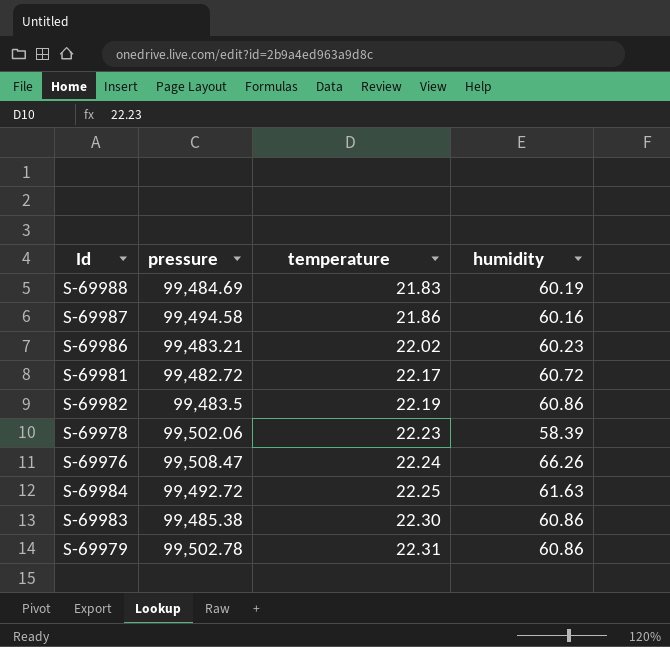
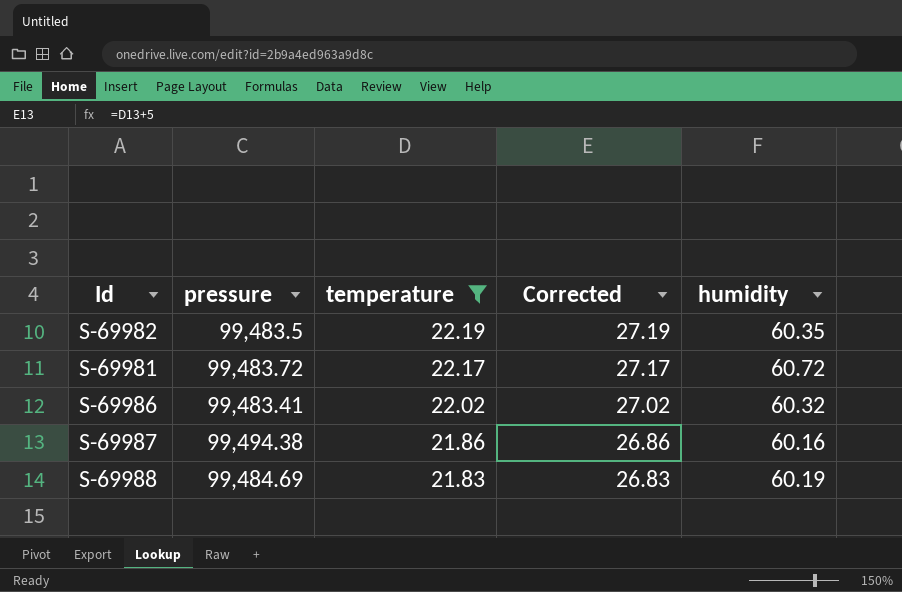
filter: none -> temperature <= 22.19
row order: temperature ascending -> temperature descending
column Corrected | formula: none -> [temperature] + 5
S-69982 | humidity: 60.86 -> 60.35
S-69981 | pressure: 99,482.72 -> 99,483.72
S-69986 | pressure: 99,483.21 -> 99,483.41
S-69986 | humidity: 60.23 -> 60.32
S-69987 | pressure: 99,494.58 -> 99,494.38

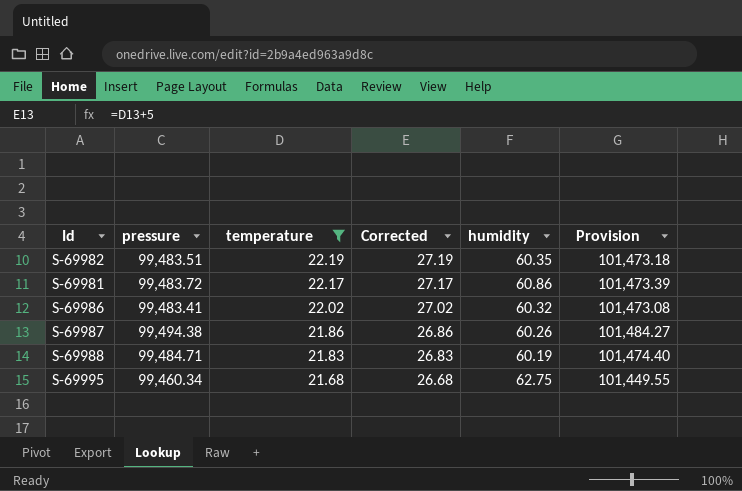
column Provision | formula: none -> [pressure] * 1.02
S-69982 | pressure: 99,483.5 -> 99,483.51
S-69981 | humidity: 60.72 -> 60.86
S-69987 | humidity: 60.16 -> 60.26
S-69988 | pressure: 99,484.69 -> 99,484.71
row S-69995: none -> 99,460.34 | 21.68 | 26.68 | 62.75 | 101,449.55

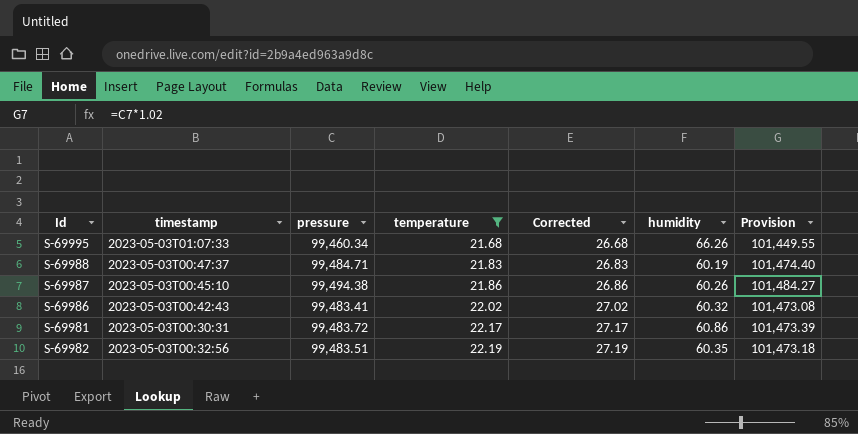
row order: temperature descending -> temperature ascending
column timestamp | position: none -> 2
S-69995 | humidity: 62.75 -> 66.26

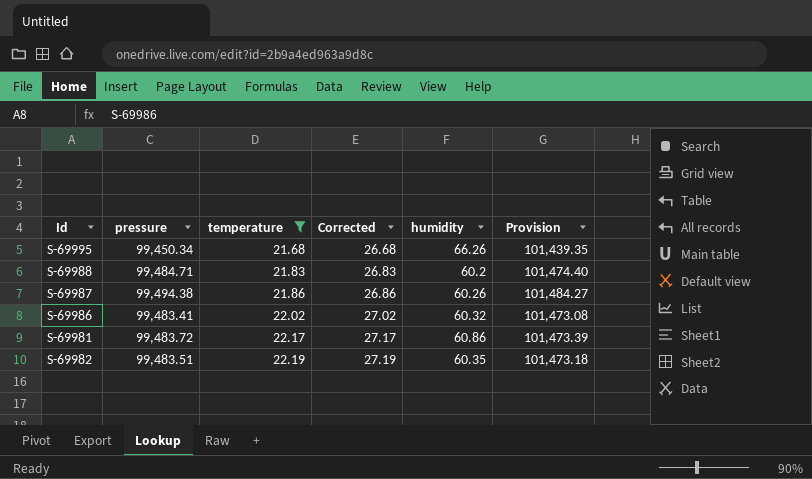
column timestamp | position: 2 -> none
S-69995 | pressure: 99,460.34 -> 99,450.34
S-69995 | Provision: 101,449.55 -> 101,439.35
S-69988 | humidity: 60.19 -> 60.2

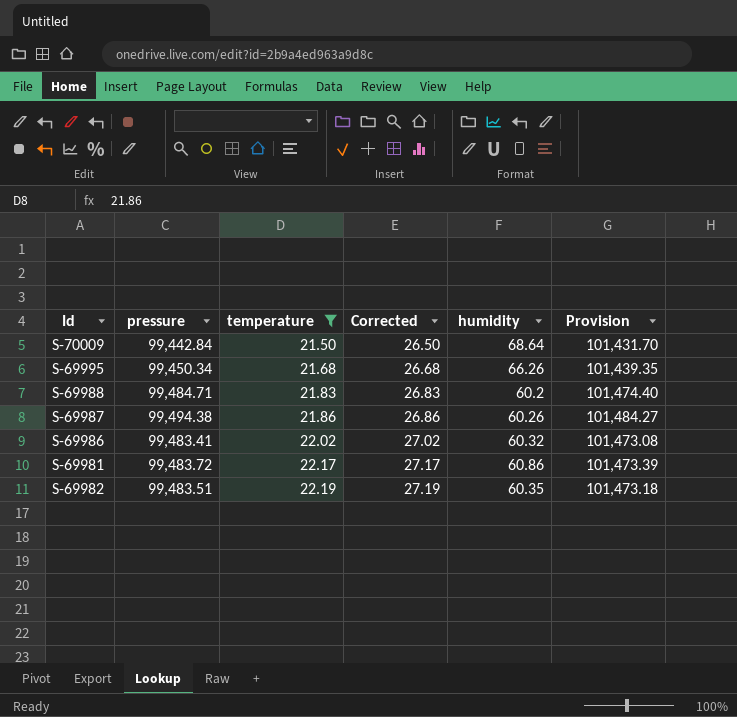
row S-70009: none -> 99,442.84 | 21.50 | 26.50 | 68.64 | 101,431.70

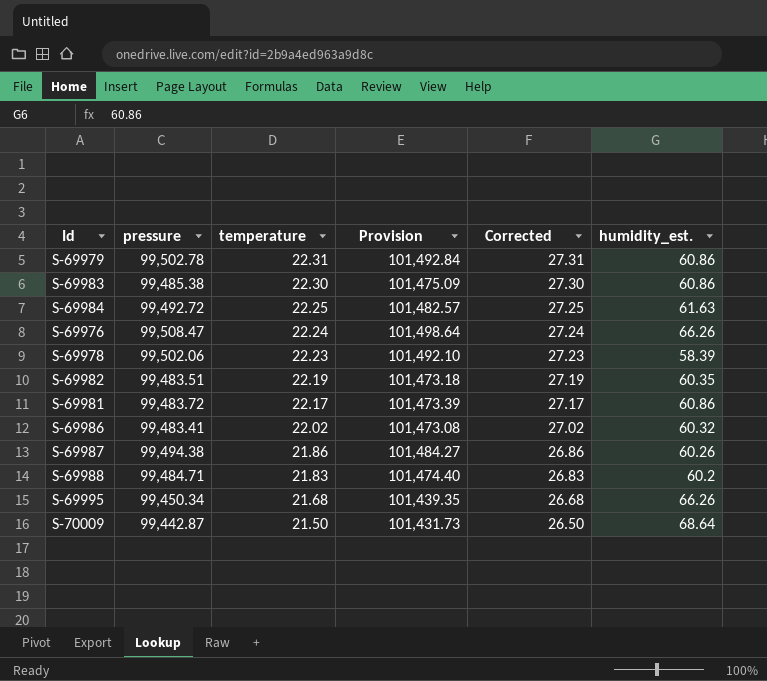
filter: temperature <= 22.19 -> none
row order: temperature ascending -> temperature descending
column Provision | position: 6 -> 4
column name: humidity -> humidity_est.
S-70009 | pressure: 99,442.84 -> 99,442.87
S-70009 | Provision: 101,431.70 -> 101,431.73

